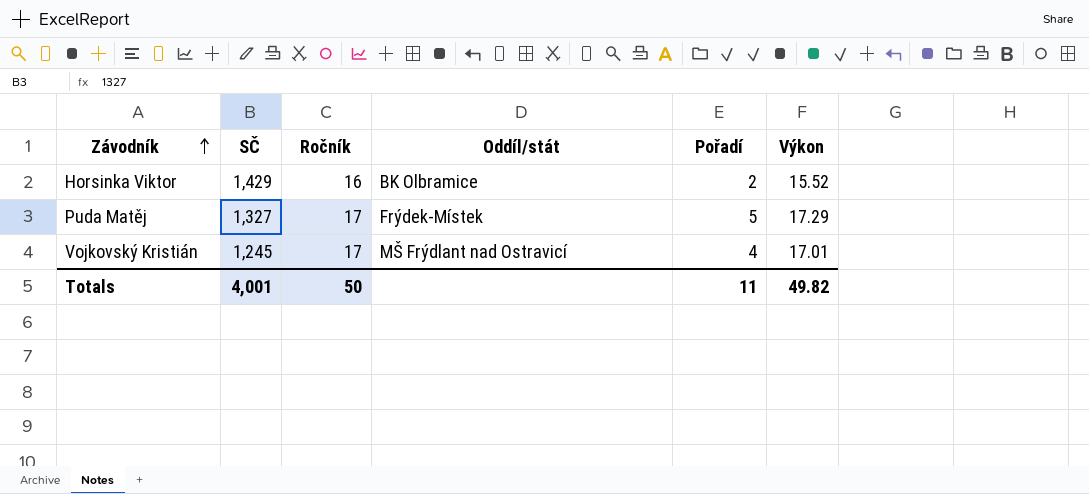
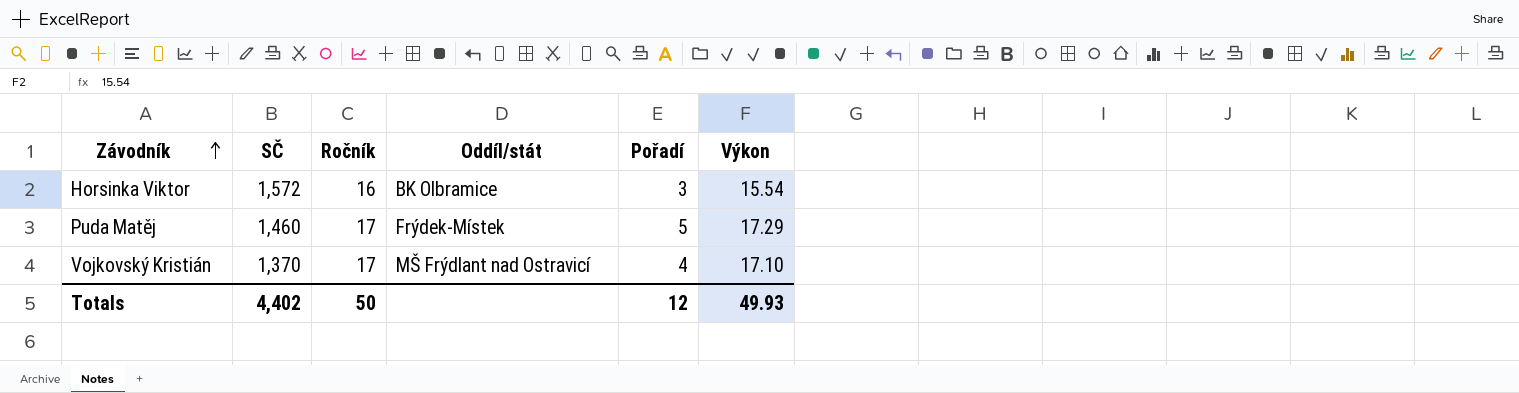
Horsinka Viktor | SČ: 1,429 -> 1,572
Horsinka Viktor | Pořadí: 2 -> 3
Horsinka Viktor | Výkon: 15.52 -> 15.54
Puda Matěj | SČ: 1,327 -> 1,460
Vojkovský Kristián | SČ: 1,245 -> 1,370
Vojkovský Kristián | Výkon: 17.01 -> 17.10
Totals | SČ: 4,001 -> 4,402
Totals | Pořadí: 11 -> 12
Totals | Výkon: 49.82 -> 49.93

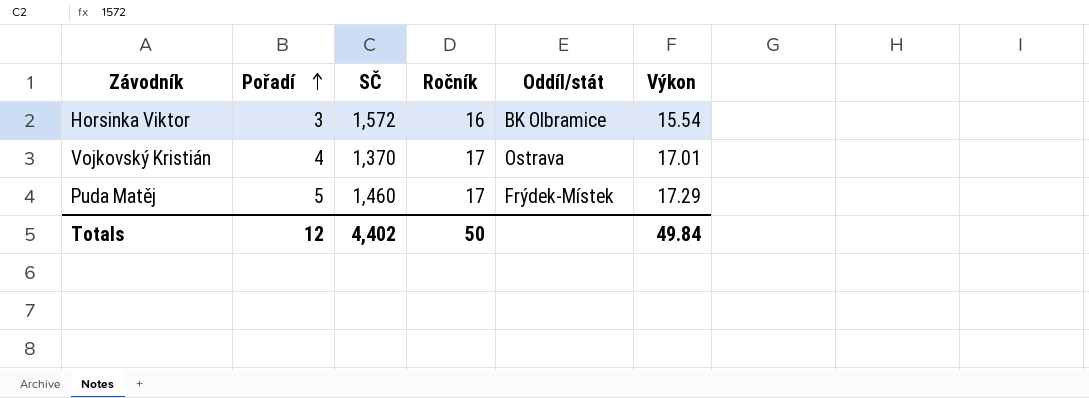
row order: Závodník ascending -> Pořadí ascending
column Pořadí | position: 5 -> 2
Vojkovský Kristián | Oddíl/stát: MŠ Frýdlant nad Ostravicí -> Ostrava
Vojkovský Kristián | Výkon: 17.10 -> 17.01
Totals | Výkon: 49.93 -> 49.84

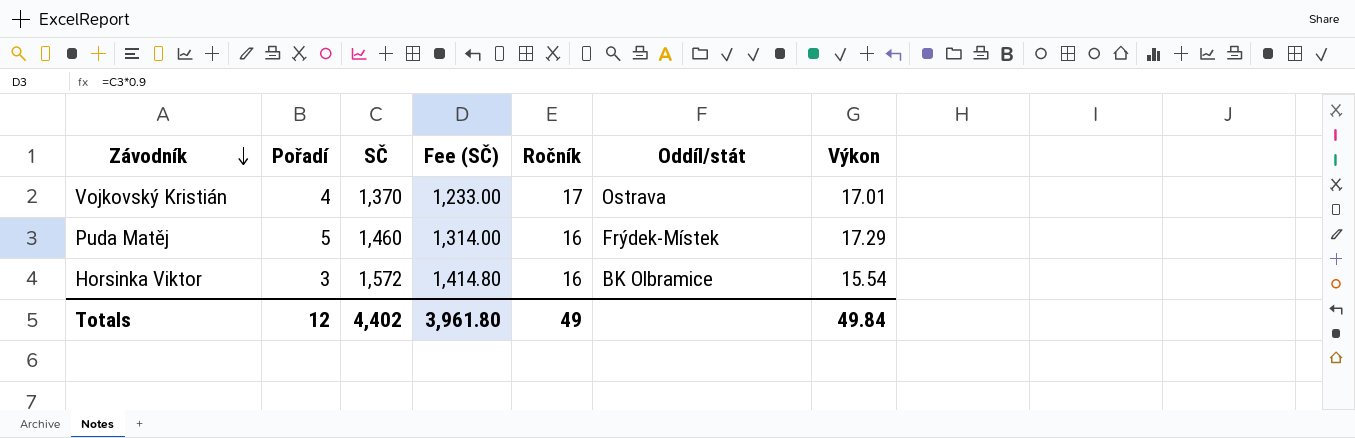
row order: Pořadí ascending -> Závodník descending
column Fee (SČ) | formula: none -> [SČ] * 0.9
Puda Matěj | Ročník: 17 -> 16
Totals | Ročník: 50 -> 49

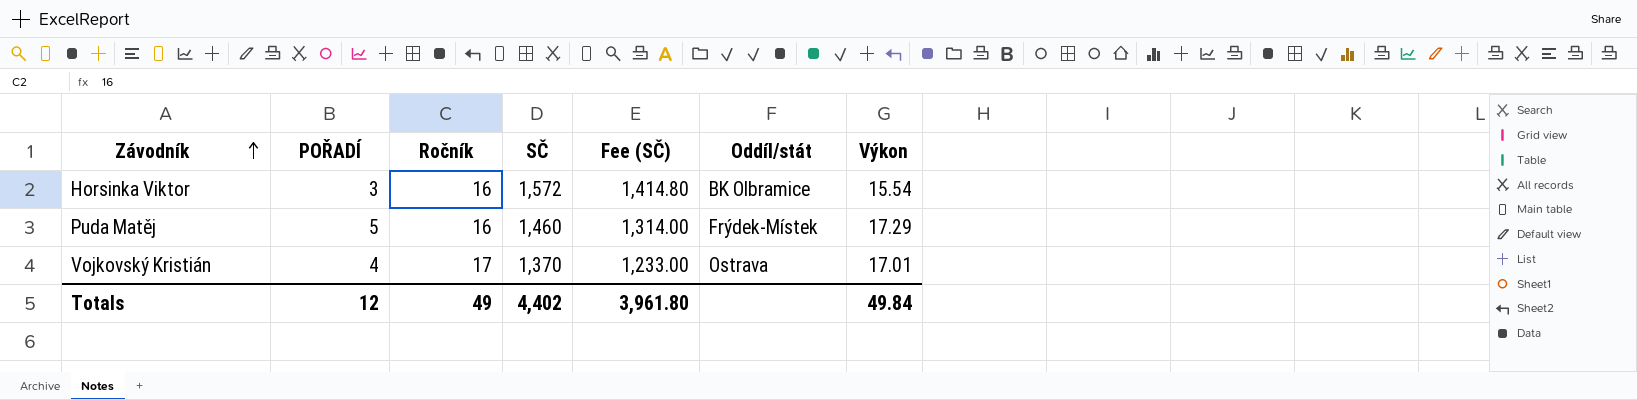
row order: Závodník descending -> Závodník ascending
column name: Pořadí -> POŘADÍ
column Ročník | position: 5 -> 3

